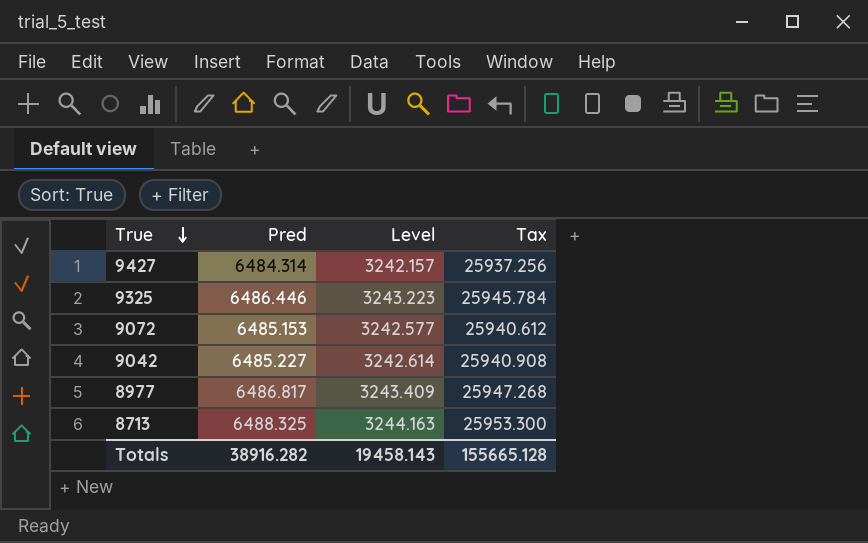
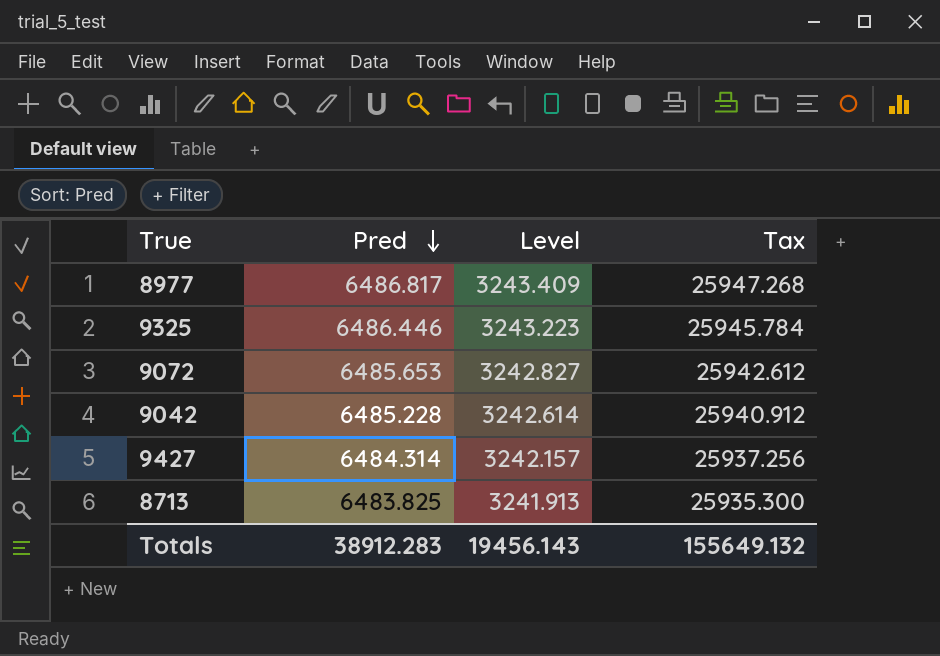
row order: True descending -> Pred descending
9072 | Pred: 6485.153 -> 6485.653
9072 | Level: 3242.577 -> 3242.827
9072 | Tax: 25940.612 -> 25942.612
9042 | Pred: 6485.227 -> 6485.228
9042 | Tax: 25940.908 -> 25940.912
8713 | Pred: 6488.325 -> 6483.825
8713 | Level: 3244.163 -> 3241.913
8713 | Tax: 25953.300 -> 25935.300
Totals | Pred: 38916.282 -> 38912.283
Totals | Level: 19458.143 -> 19456.143
Totals | Tax: 155665.128 -> 155649.132

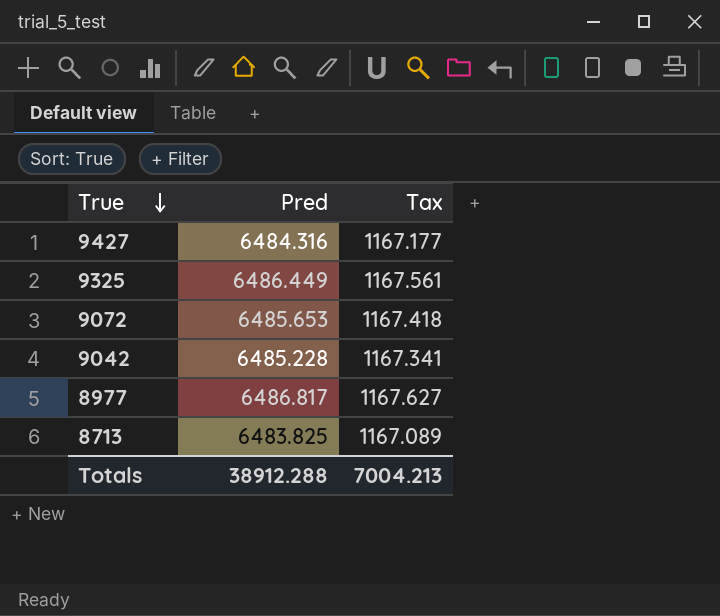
row order: Pred descending -> True descending
column Level | formula: [Pred] * 0.5 -> none
column Tax | formula: [Pred] * 4 -> [Pred] * 0.18
9427 | Pred: 6484.314 -> 6484.316
9325 | Pred: 6486.446 -> 6486.449
Totals | Pred: 38912.283 -> 38912.288
Totals | Tax: 155649.132 -> 7004.213

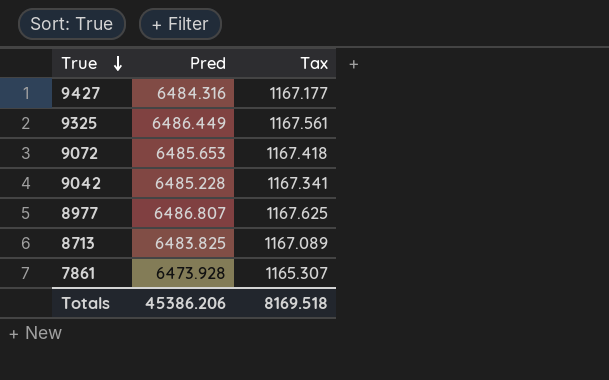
8977 | Pred: 6486.817 -> 6486.807
8977 | Tax: 1167.627 -> 1167.625
row 7861: none -> 6473.928 | 1165.307
Totals | Pred: 38912.288 -> 45386.206
Totals | Tax: 7004.213 -> 8169.518

